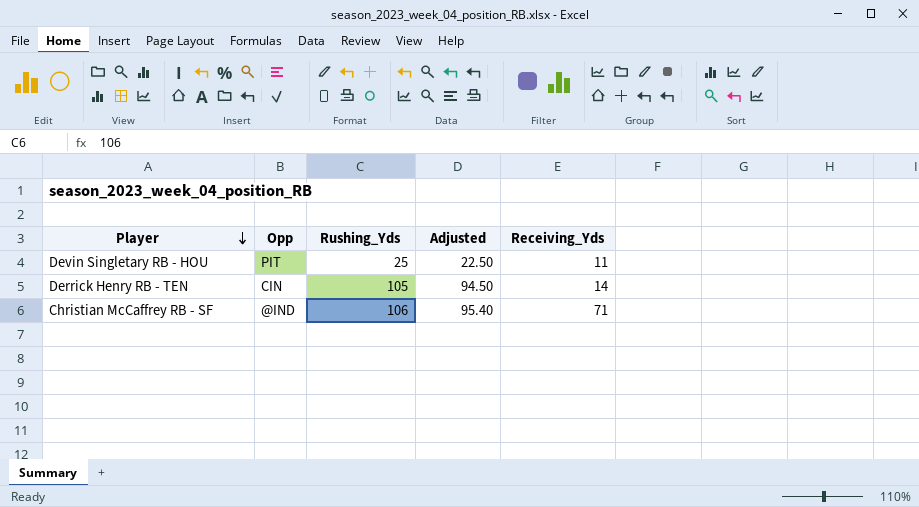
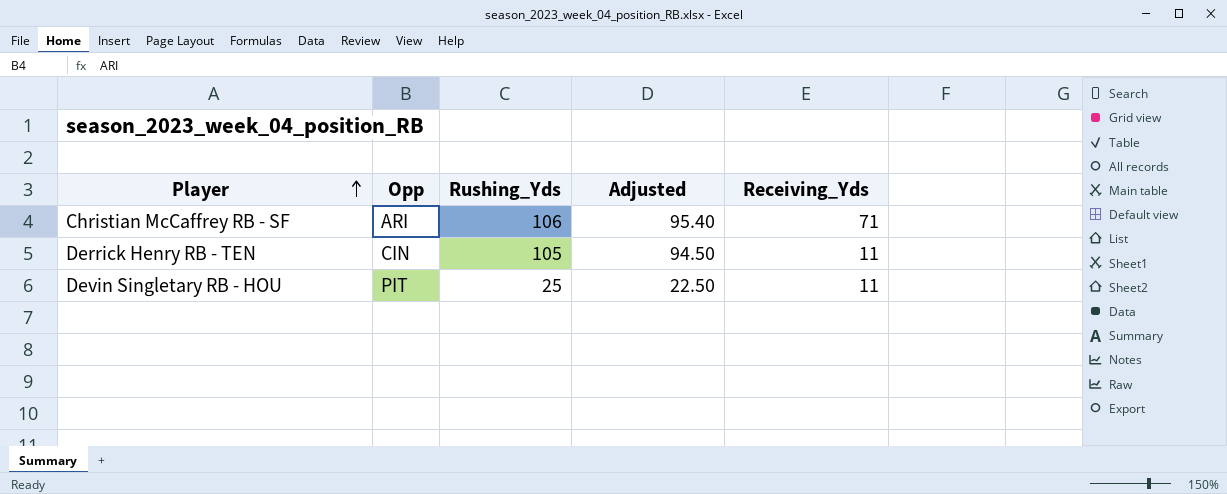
row order: Player descending -> Player ascending
Christian McCaffrey RB - SF | Opp: @IND -> ARI
Derrick Henry RB - TEN | Receiving_Yds: 14 -> 11

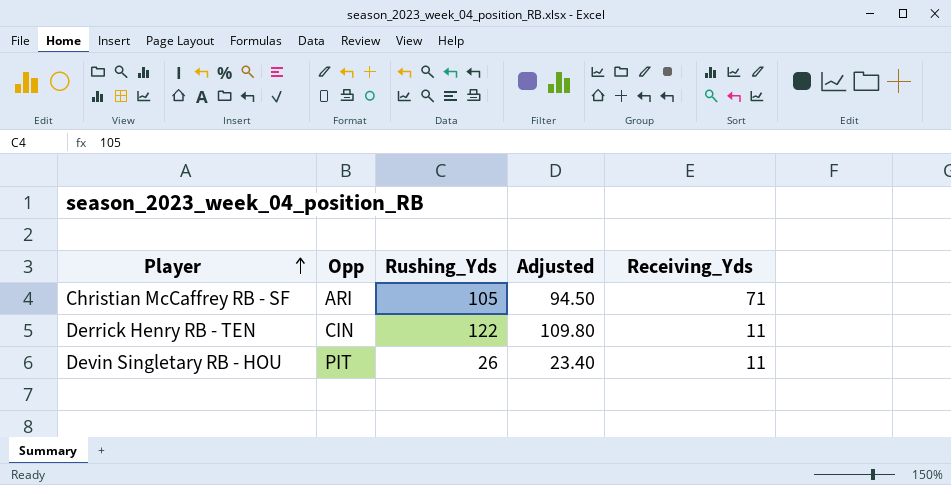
Christian McCaffrey RB - SF | Rushing_Yds: 106 -> 105
Christian McCaffrey RB - SF | Adjusted: 95.40 -> 94.50
Derrick Henry RB - TEN | Rushing_Yds: 105 -> 122
Derrick Henry RB - TEN | Adjusted: 94.50 -> 109.80
Devin Singletary RB - HOU | Rushing_Yds: 25 -> 26
Devin Singletary RB - HOU | Adjusted: 22.50 -> 23.40

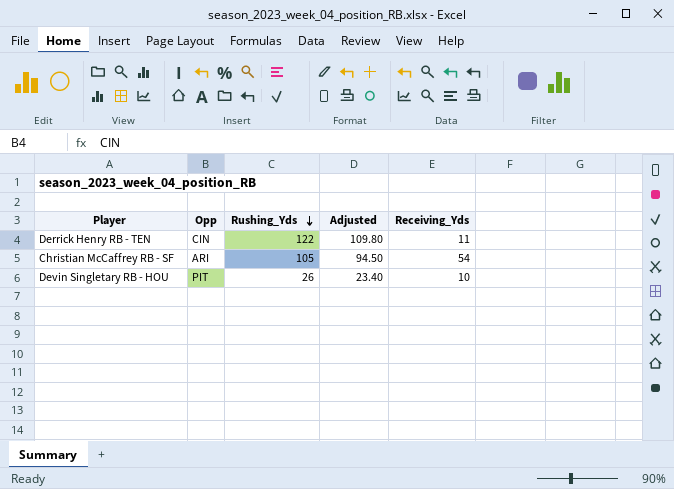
row order: Player ascending -> Rushing_Yds descending
Christian McCaffrey RB - SF | Receiving_Yds: 71 -> 54
Devin Singletary RB - HOU | Receiving_Yds: 11 -> 10

